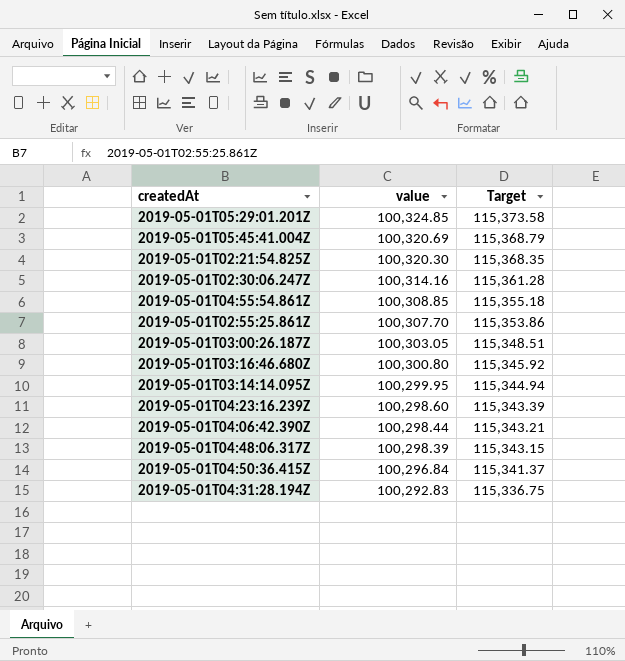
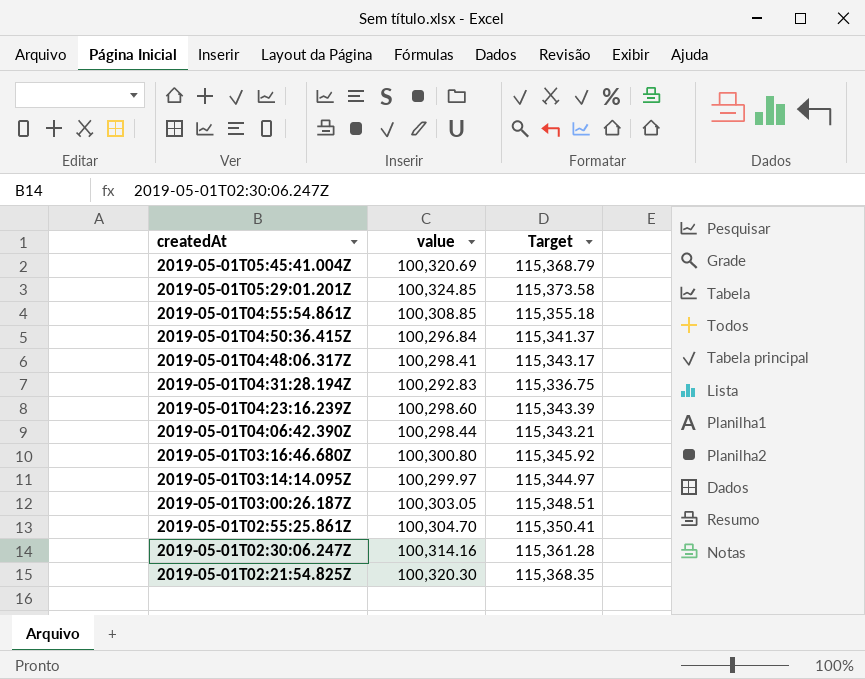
row order: value descending -> createdAt descending
2019-05-01T04:48:06.317Z | value: 100,298.39 -> 100,298.41
2019-05-01T04:48:06.317Z | Target: 115,343.15 -> 115,343.17
2019-05-01T03:14:14.095Z | value: 100,299.95 -> 100,299.97
2019-05-01T03:14:14.095Z | Target: 115,344.94 -> 115,344.97
2019-05-01T02:55:25.861Z | value: 100,307.70 -> 100,304.70
2019-05-01T02:55:25.861Z | Target: 115,353.86 -> 115,350.41

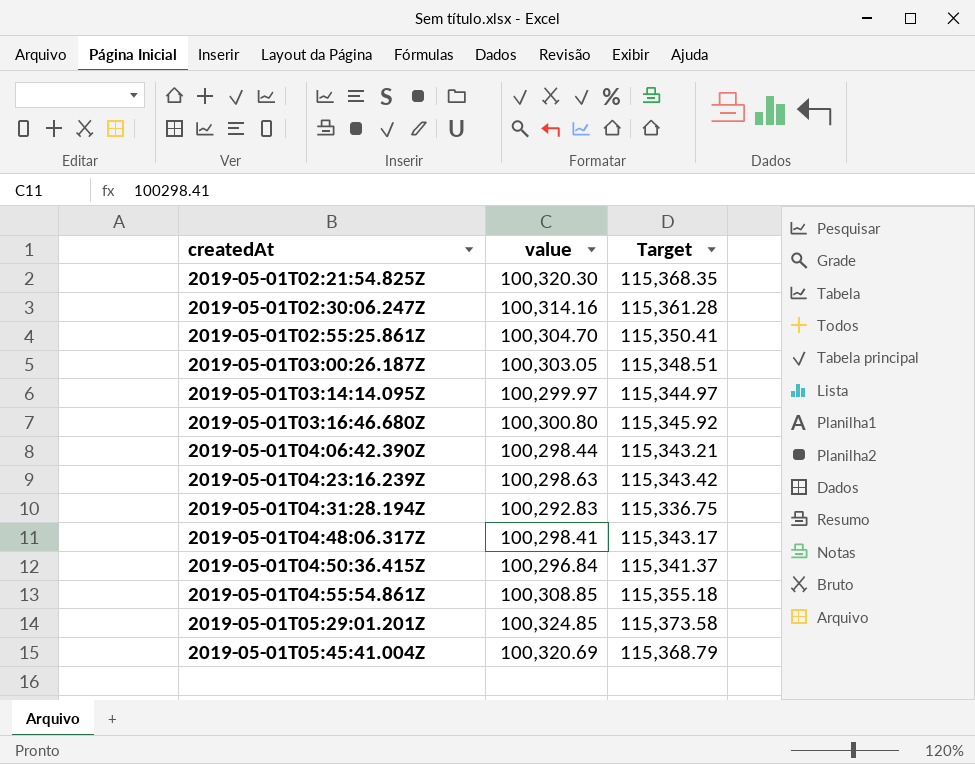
row order: createdAt descending -> createdAt ascending
2019-05-01T04:23:16.239Z | value: 100,298.60 -> 100,298.63
2019-05-01T04:23:16.239Z | Target: 115,343.39 -> 115,343.42

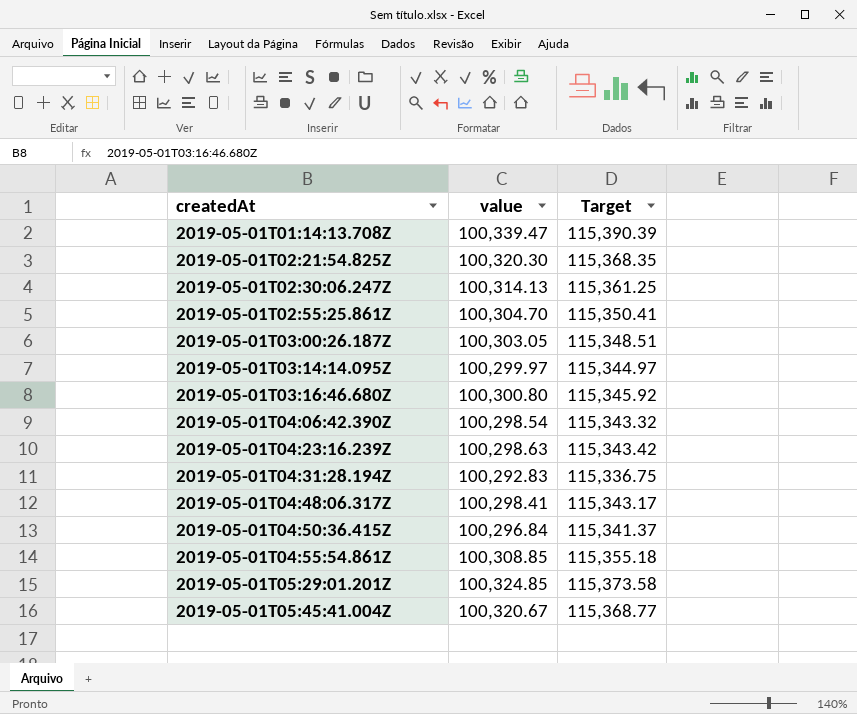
row 2019-05-01T01:14:13.708Z: none -> 100,339.47 | 115,390.39
2019-05-01T02:30:06.247Z | value: 100,314.16 -> 100,314.13
2019-05-01T02:30:06.247Z | Target: 115,361.28 -> 115,361.25
2019-05-01T04:06:42.390Z | value: 100,298.44 -> 100,298.54
2019-05-01T04:06:42.390Z | Target: 115,343.21 -> 115,343.32
2019-05-01T05:45:41.004Z | value: 100,320.69 -> 100,320.67
2019-05-01T05:45:41.004Z | Target: 115,368.79 -> 115,368.77

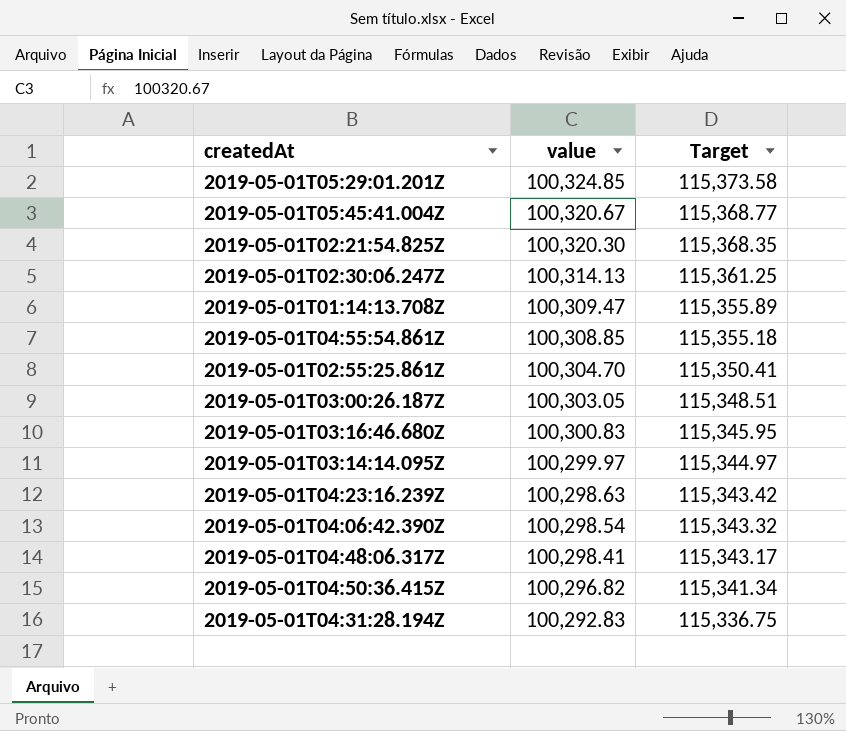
row order: createdAt ascending -> value descending
2019-05-01T01:14:13.708Z | value: 100,339.47 -> 100,309.47
2019-05-01T01:14:13.708Z | Target: 115,390.39 -> 115,355.89
2019-05-01T03:16:46.680Z | value: 100,300.80 -> 100,300.83
2019-05-01T03:16:46.680Z | Target: 115,345.92 -> 115,345.95
2019-05-01T04:50:36.415Z | value: 100,296.84 -> 100,296.82
2019-05-01T04:50:36.415Z | Target: 115,341.37 -> 115,341.34

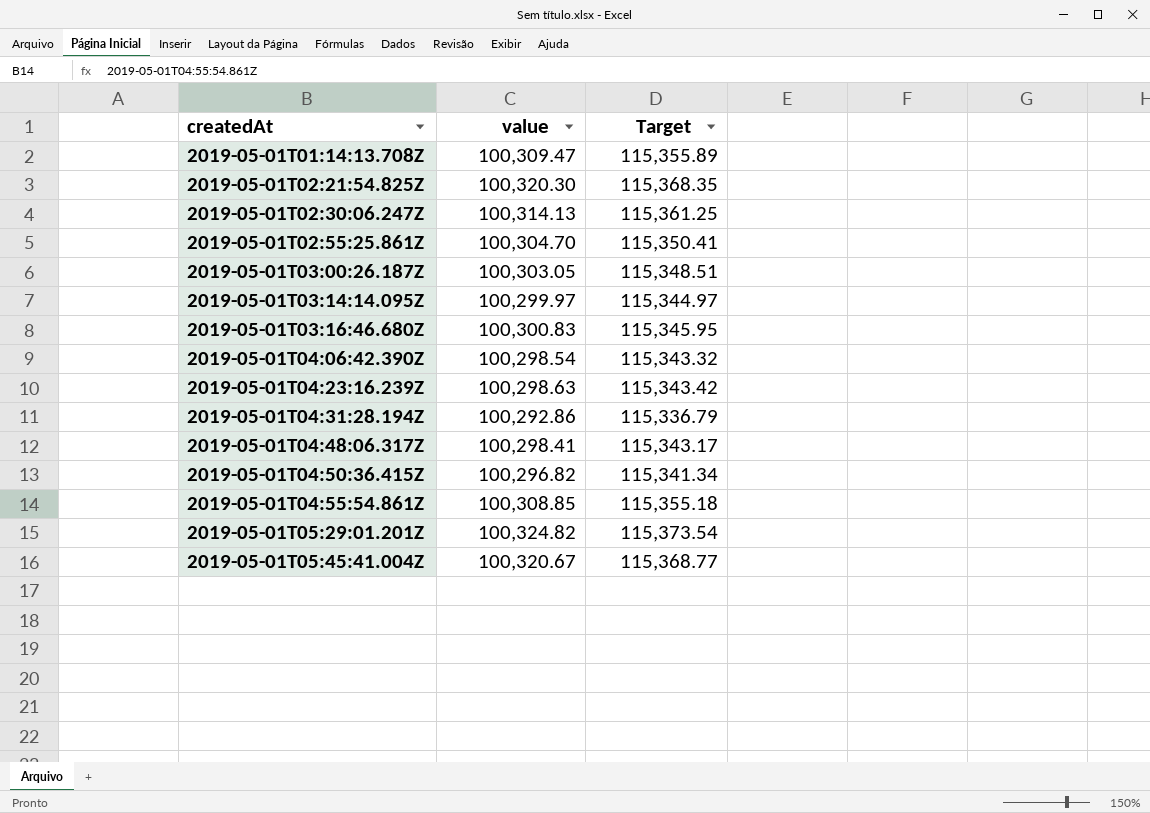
row order: value descending -> createdAt ascending
2019-05-01T04:31:28.194Z | value: 100,292.83 -> 100,292.86
2019-05-01T04:31:28.194Z | Target: 115,336.75 -> 115,336.79
2019-05-01T05:29:01.201Z | value: 100,324.85 -> 100,324.82
2019-05-01T05:29:01.201Z | Target: 115,373.58 -> 115,373.54

